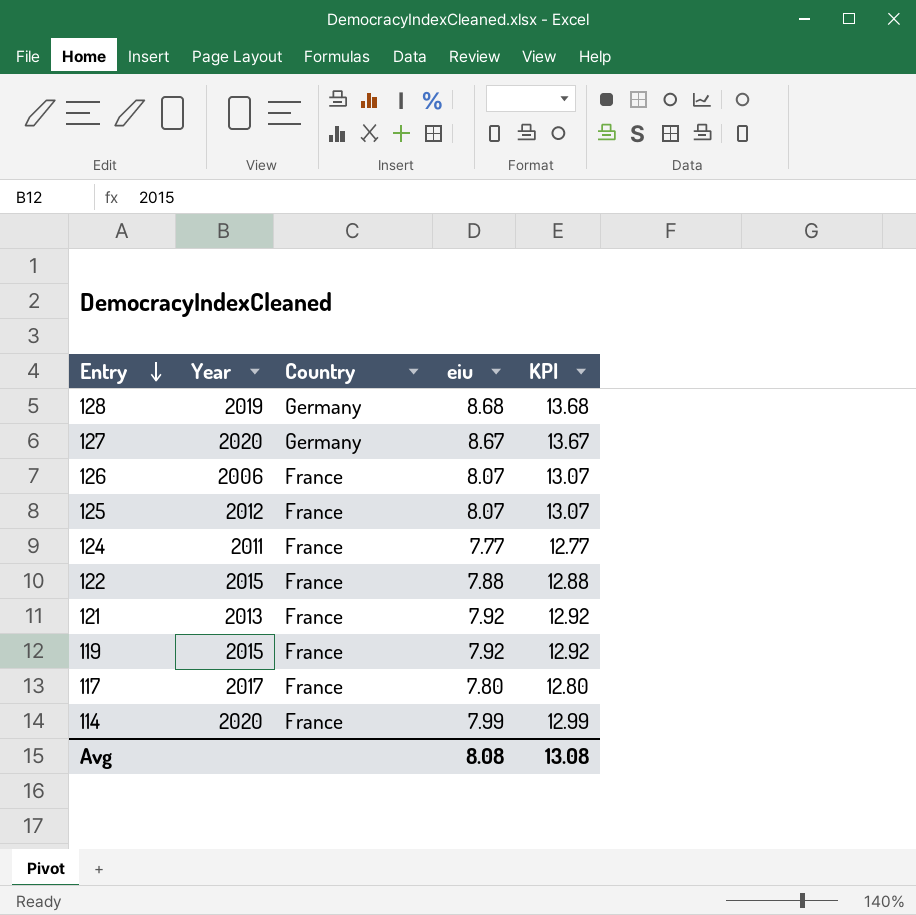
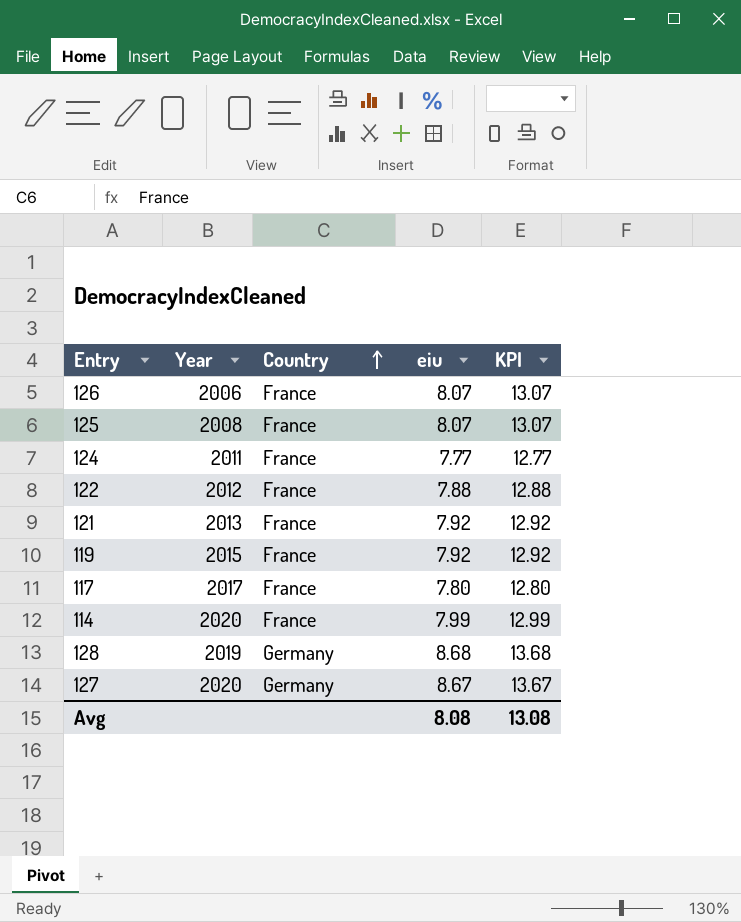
row order: Entry descending -> Country ascending
125 | Year: 2012 -> 2008
122 | Year: 2015 -> 2012

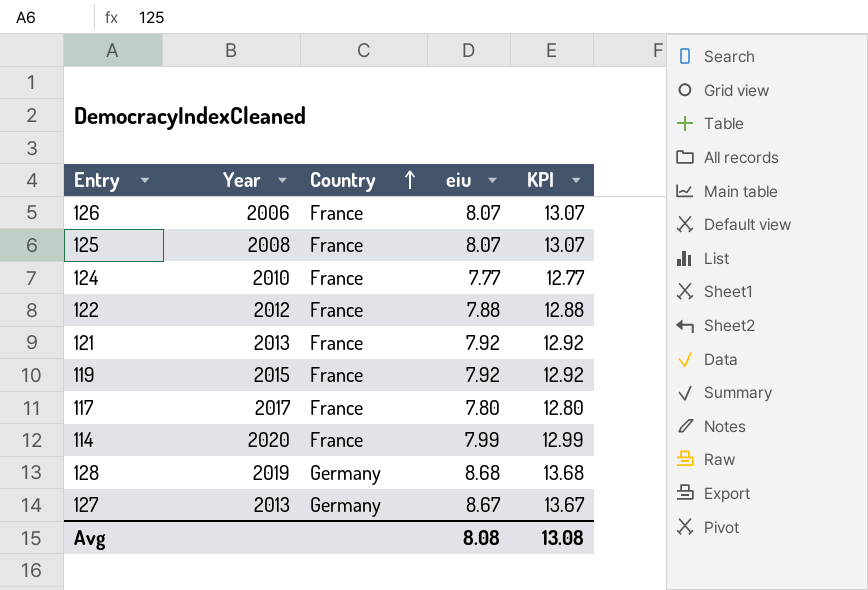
124 | Year: 2011 -> 2010
127 | Year: 2020 -> 2013

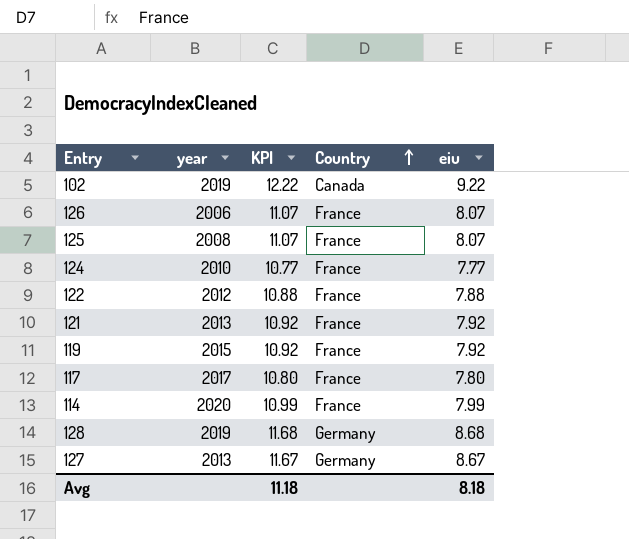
column name: Year -> year
column KPI | formula: [eiu] + 5 -> [eiu] + 3
column KPI | position: 5 -> 3
row 102: none -> 2019 | 12.22 | Canada | 9.22
Avg | KPI: 13.08 -> 11.18
Avg | eiu: 8.08 -> 8.18

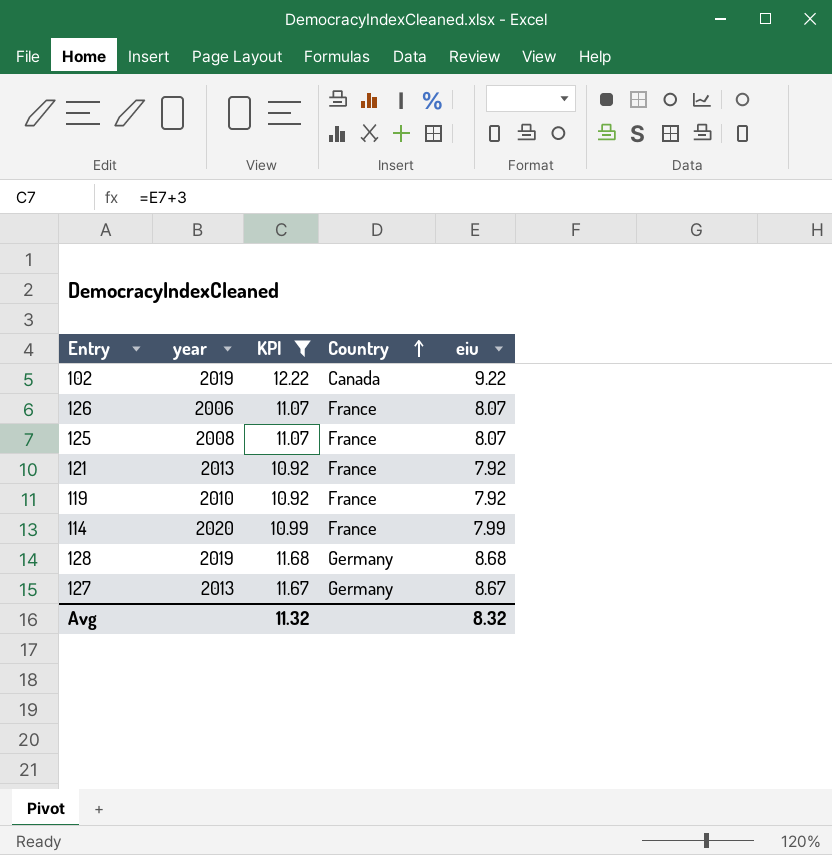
filter: none -> KPI >= 10.92
119 | year: 2015 -> 2010
Avg | KPI: 11.18 -> 11.32
Avg | eiu: 8.18 -> 8.32

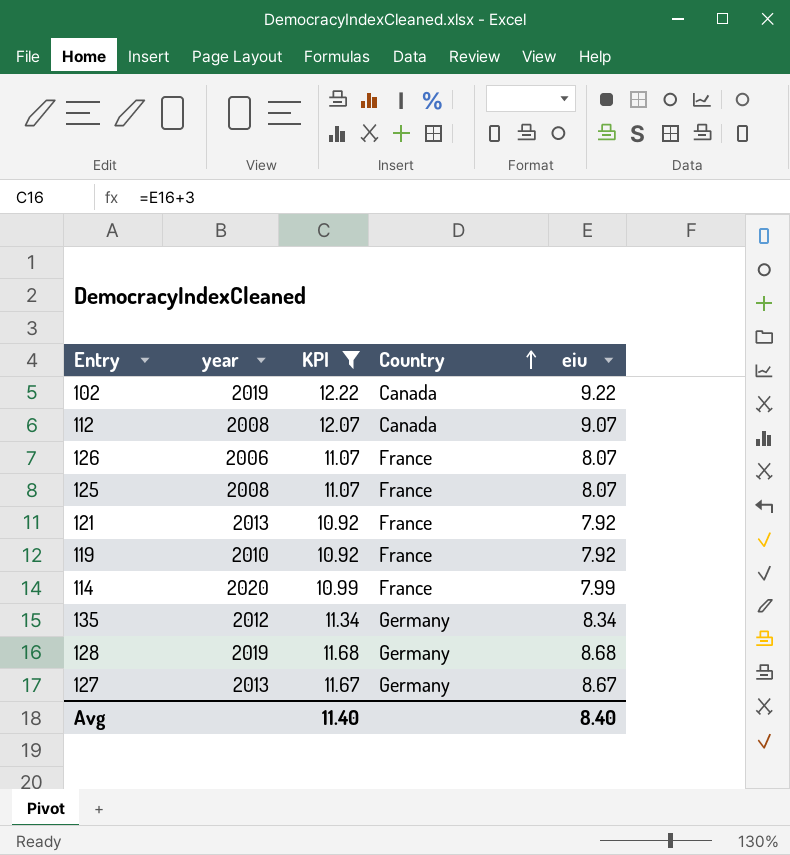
row 112: none -> 2008 | 12.07 | Canada | 9.07
row 135: none -> 2012 | 11.34 | Germany | 8.34
Avg | KPI: 11.32 -> 11.40
Avg | eiu: 8.32 -> 8.40

